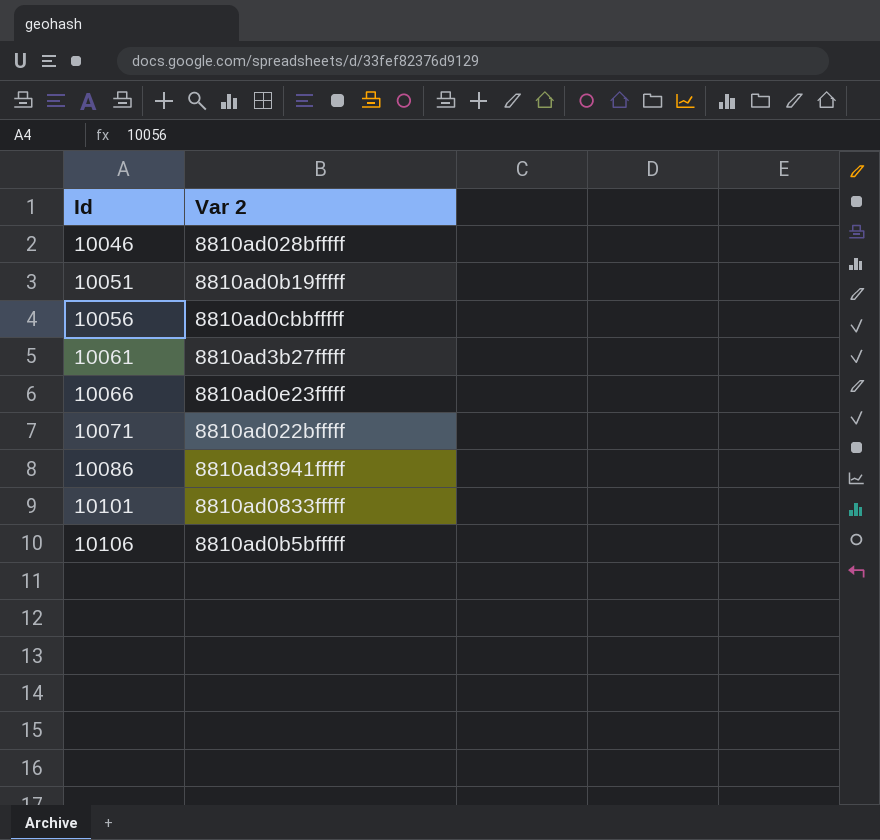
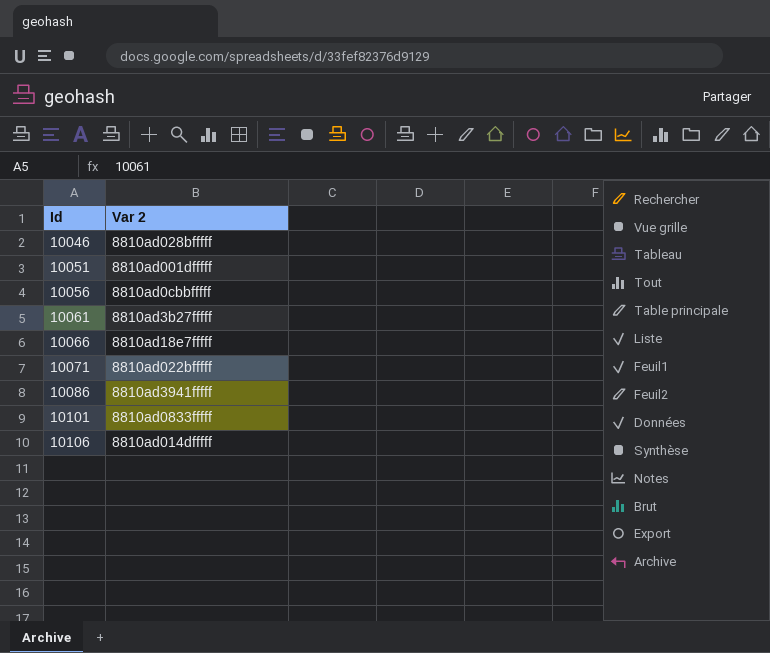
10051 | Var 2: 8810ad0b19fffff -> 8810ad001dfffff
10066 | Var 2: 8810ad0e23fffff -> 8810ad18e7fffff
10106 | Var 2: 8810ad0b5bfffff -> 8810ad014dfffff

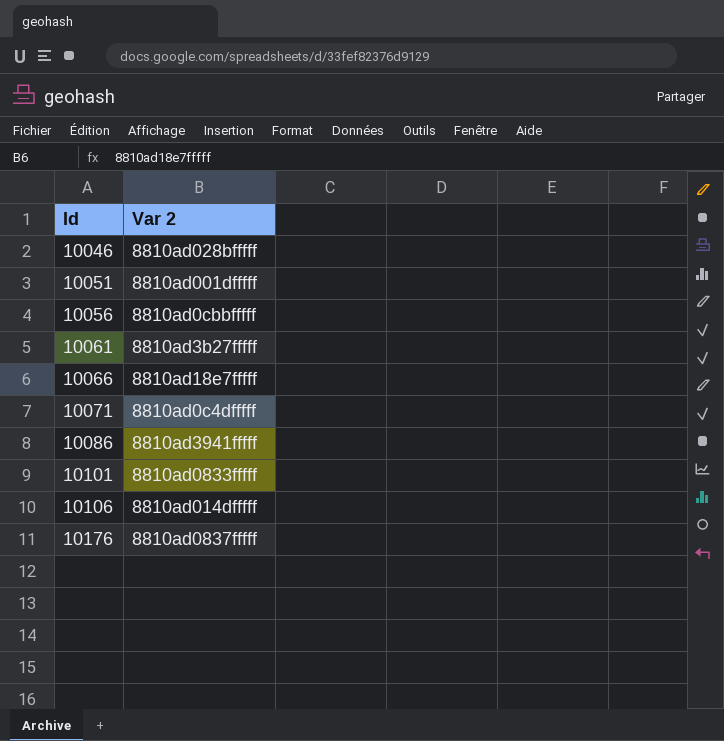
10071 | Var 2: 8810ad022bfffff -> 8810ad0c4dfffff
row 10176: none -> 8810ad0837fffff

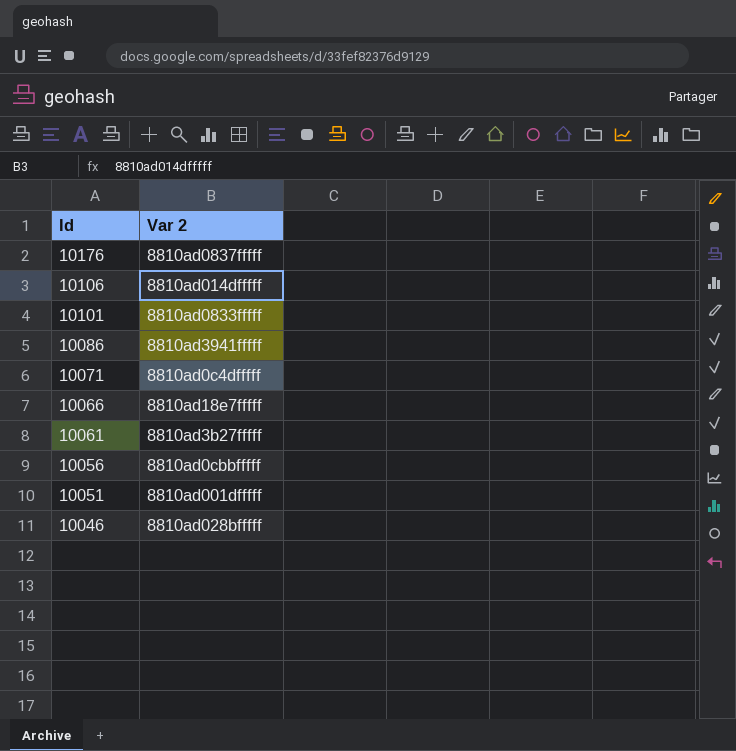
row order: Id ascending -> Id descending

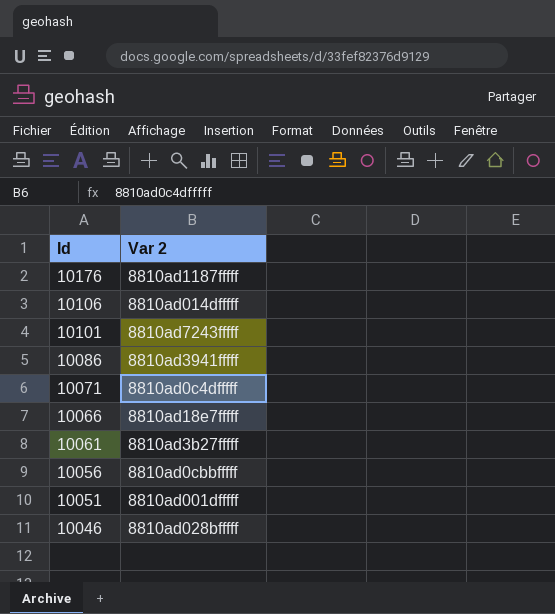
10176 | Var 2: 8810ad0837fffff -> 8810ad1187fffff
10101 | Var 2: 8810ad0833fffff -> 8810ad7243fffff

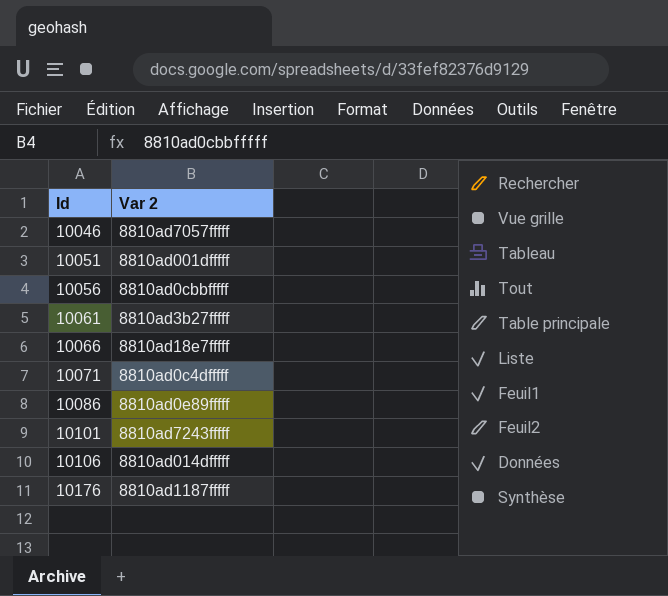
row order: Id descending -> Id ascending
10046 | Var 2: 8810ad028bfffff -> 8810ad7057fffff
10086 | Var 2: 8810ad3941fffff -> 8810ad0e89fffff

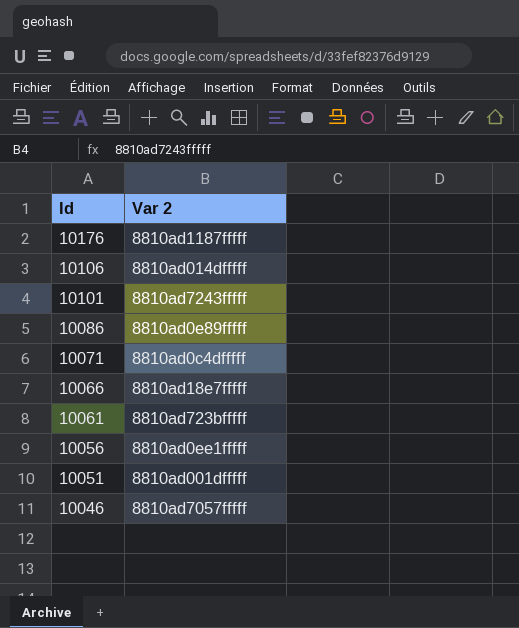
row order: Id ascending -> Id descending
10061 | Var 2: 8810ad3b27fffff -> 8810ad723bfffff
10056 | Var 2: 8810ad0cbbfffff -> 8810ad0ee1fffff

